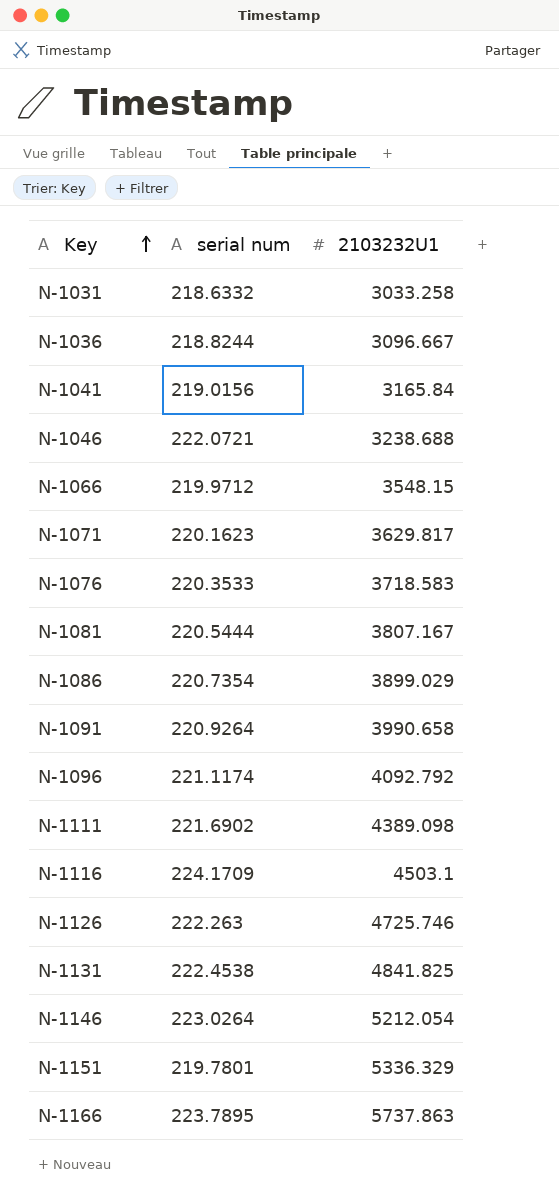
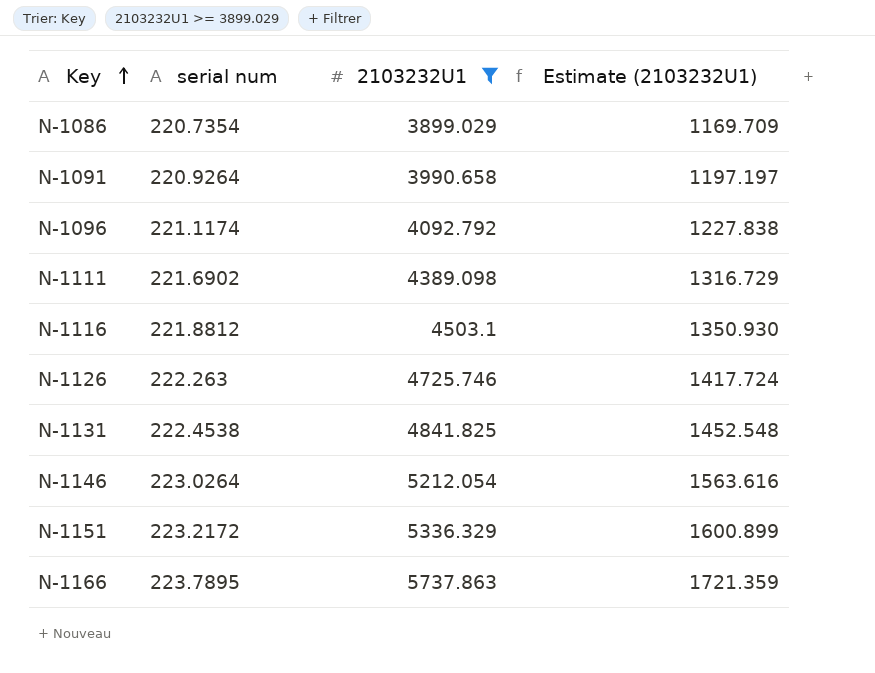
filter: none -> 2103232U1 >= 3899.029
column Estimate (2103232U1) | formula: none -> [2103232U1] * 0.3
N-1116 | serial num: 224.1709 -> 221.8812
N-1151 | serial num: 219.7801 -> 223.2172

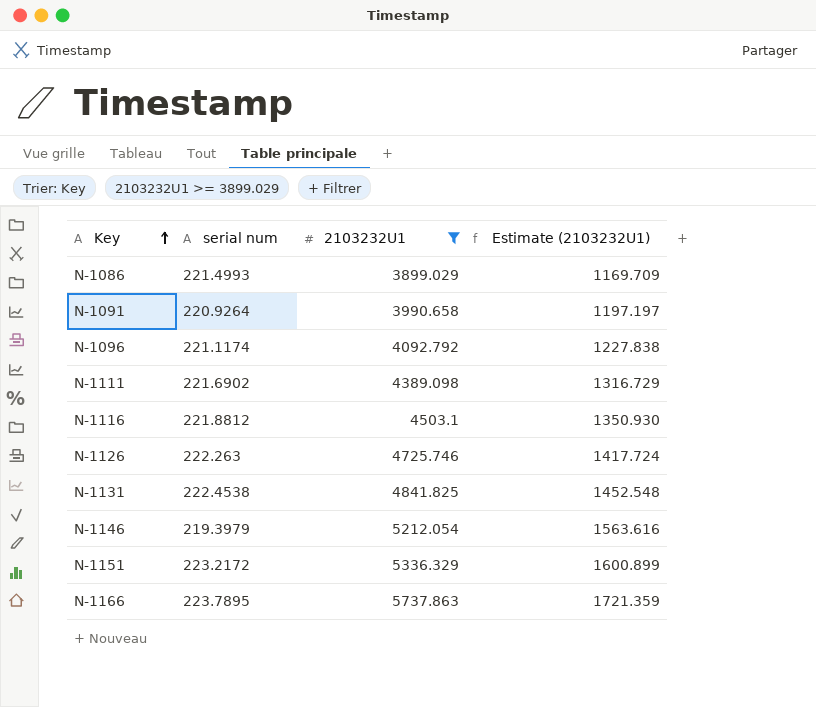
N-1086 | serial num: 220.7354 -> 221.4993
N-1146 | serial num: 223.0264 -> 219.3979

